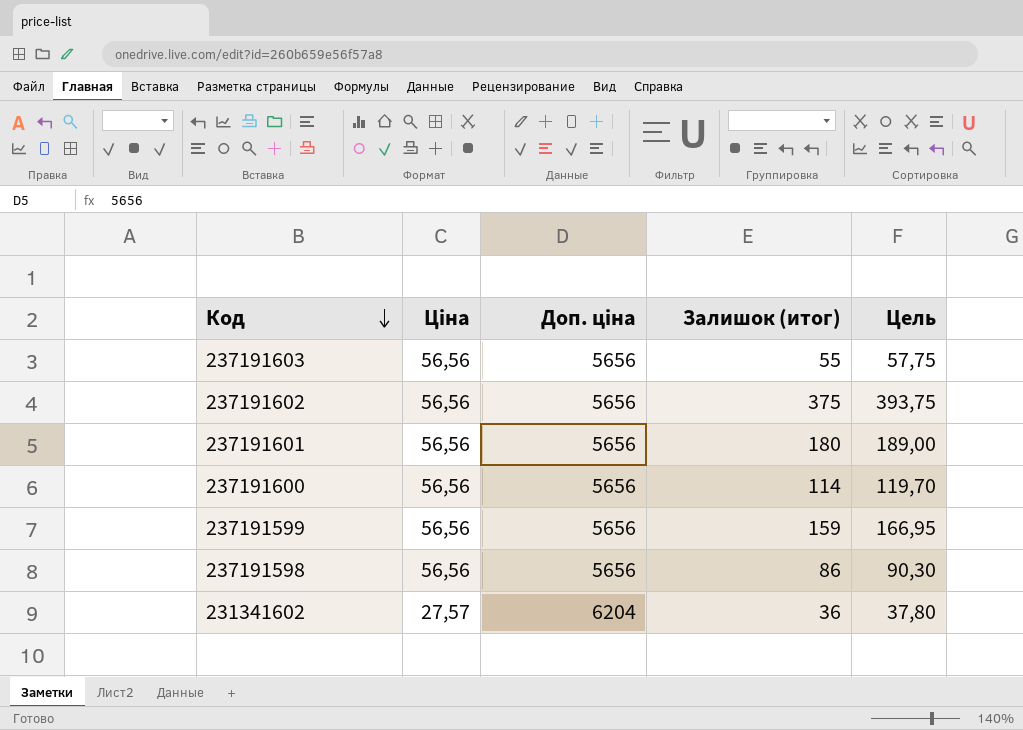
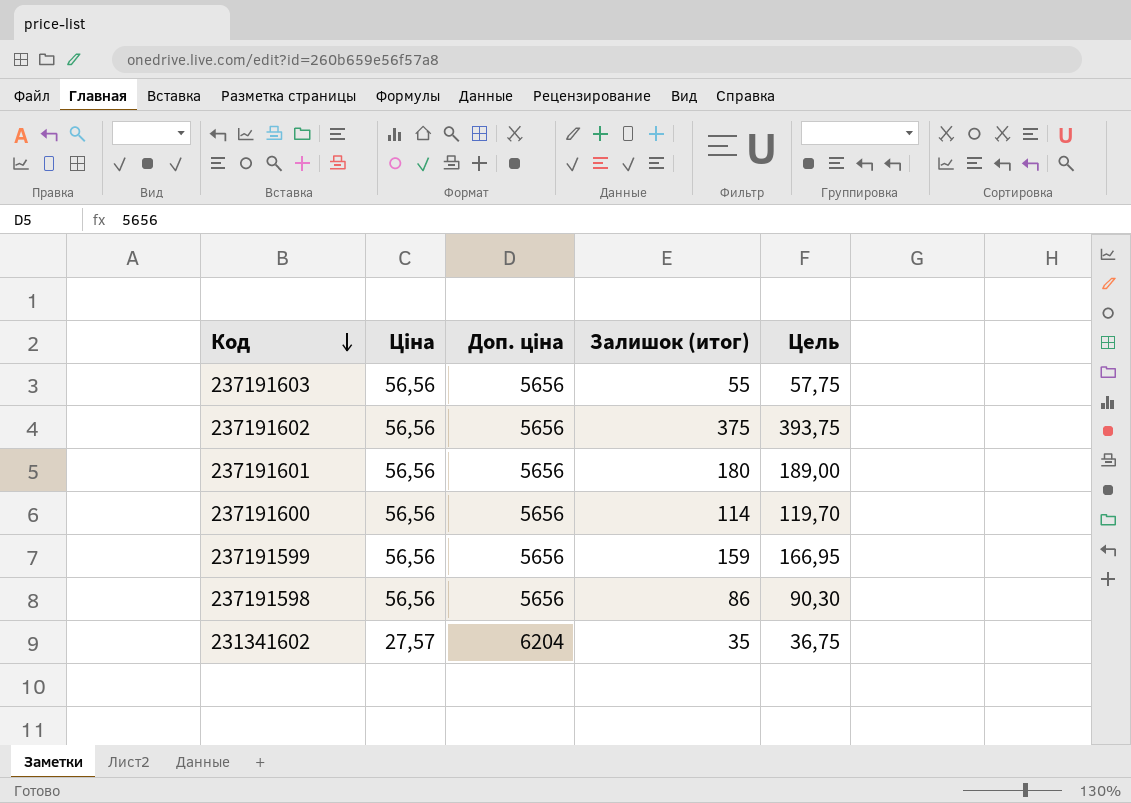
231341602 | Залишок (итог): 36 -> 35
231341602 | Цель: 37,80 -> 36,75

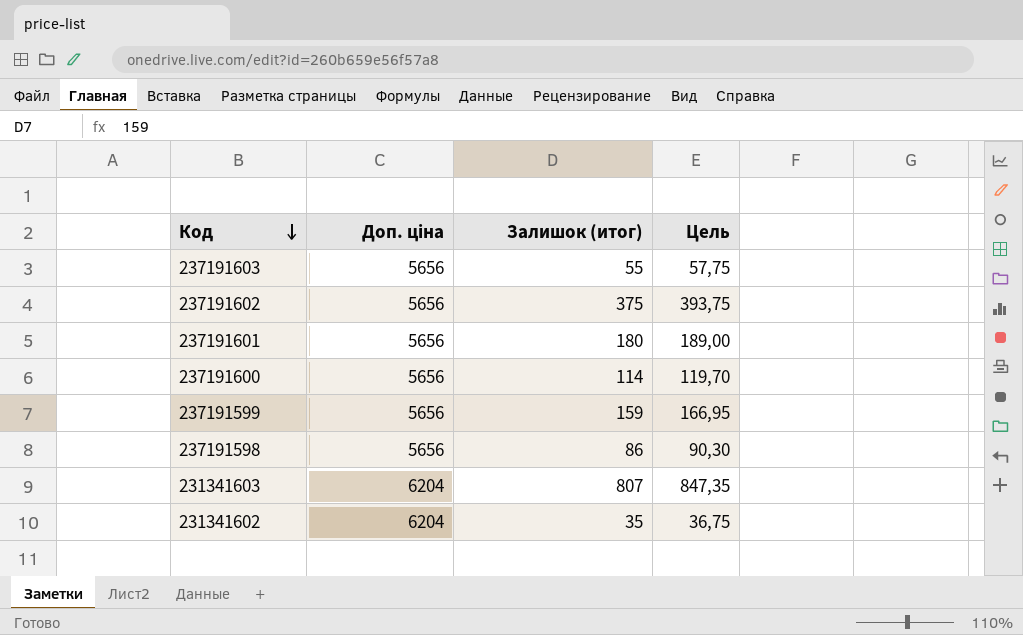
column Ціна | position: 2 -> none
row 231341603: none -> 6204 | 807 | 847,35

